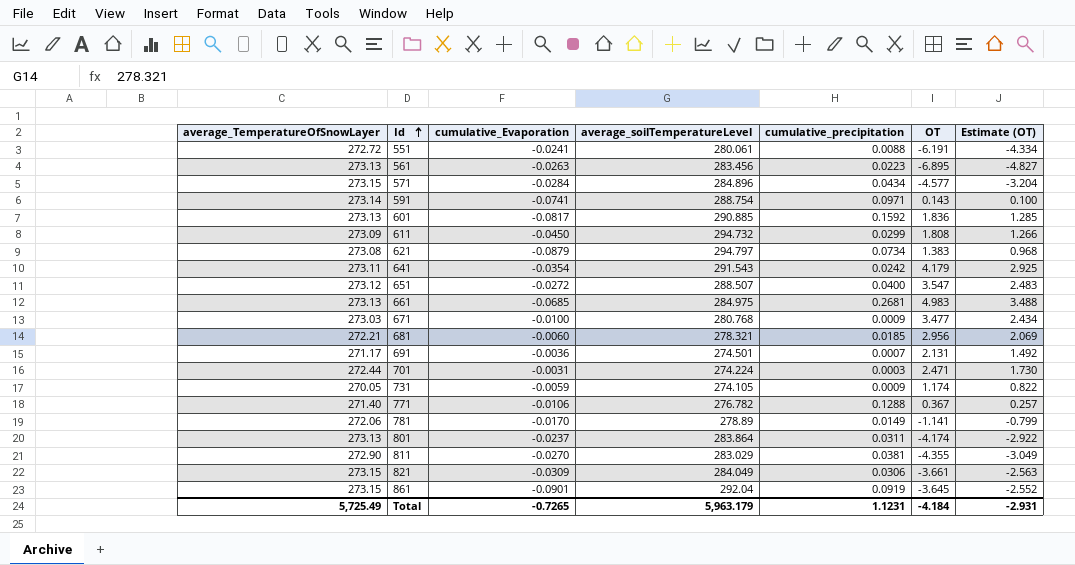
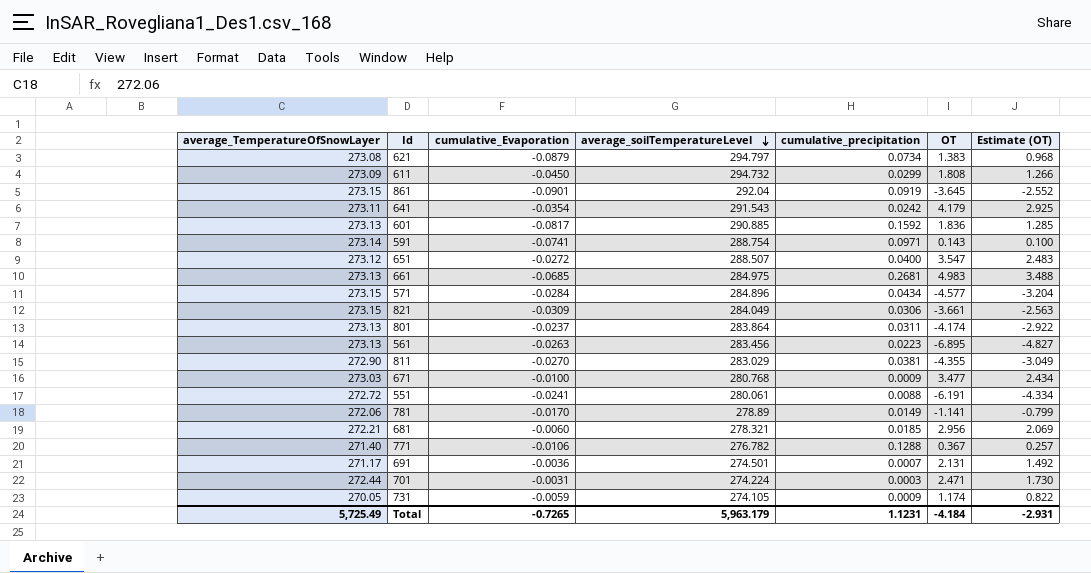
row order: Id ascending -> average_soilTemperatureLevel descending

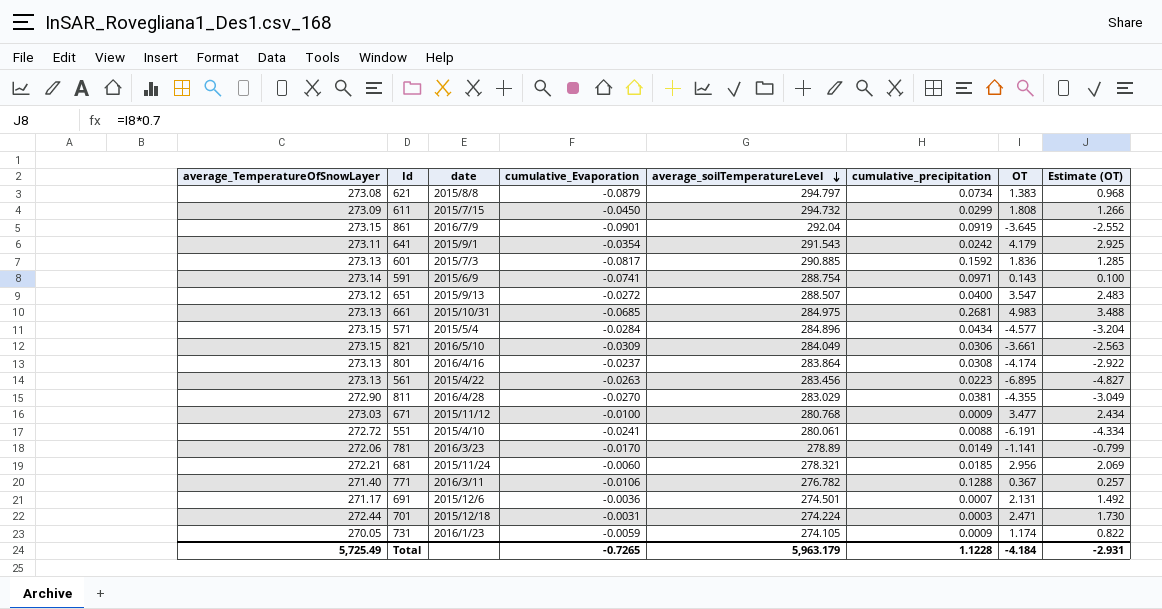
column date | position: none -> 3
801 | cumulative_precipitation: 0.0311 -> 0.0308
Total | cumulative_precipitation: 1.1231 -> 1.1228

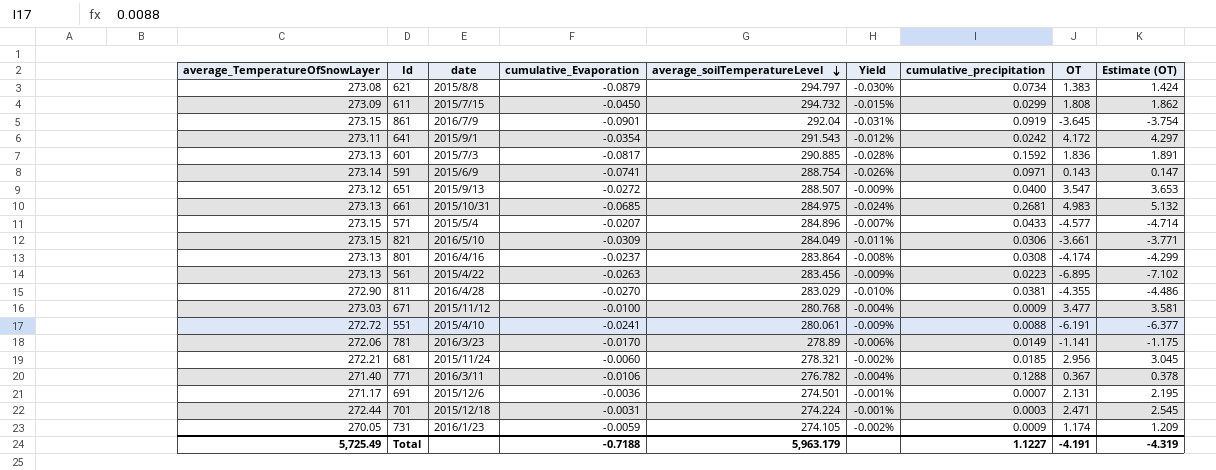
column Yield | formula: none -> [cumulative_Evaporation] / [average_soilTemperatureLevel]
column Estimate (OT) | formula: [OT] * 0.7 -> [OT] * 1.03
641 | OT: 4.179 -> 4.172
571 | cumulative_Evaporation: -0.0284 -> -0.0207
571 | cumulative_precipitation: 0.0434 -> 0.0433
Total | cumulative_Evaporation: -0.7265 -> -0.7188
Total | cumulative_precipitation: 1.1228 -> 1.1227
Total | OT: -4.184 -> -4.191
Total | Estimate (OT): -2.931 -> -4.319

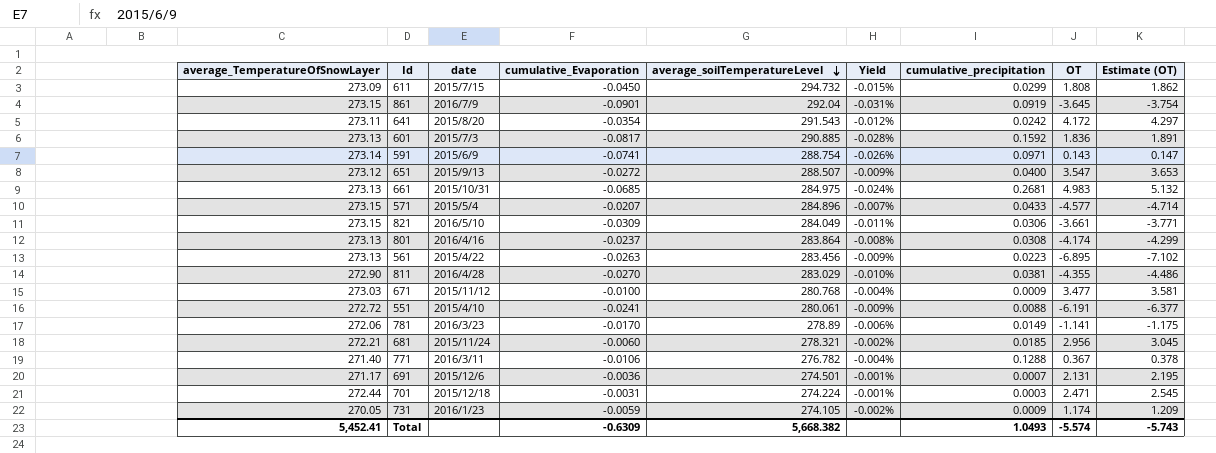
row 621: 273.08 | 2015/8/8 | -0.0879 | 294.797 | -0.030% | 0.0734 | 1.383 | 1.424 -> none
641 | date: 2015/9/1 -> 2015/8/20
Total | average_TemperatureOfSnowLayer: 5,725.49 -> 5,452.41
Total | cumulative_Evaporation: -0.7188 -> -0.6309
Total | average_soilTemperatureLevel: 5,963.179 -> 5,668.382
Total | cumulative_precipitation: 1.1227 -> 1.0493
Total | OT: -4.191 -> -5.574
Total | Estimate (OT): -4.319 -> -5.743

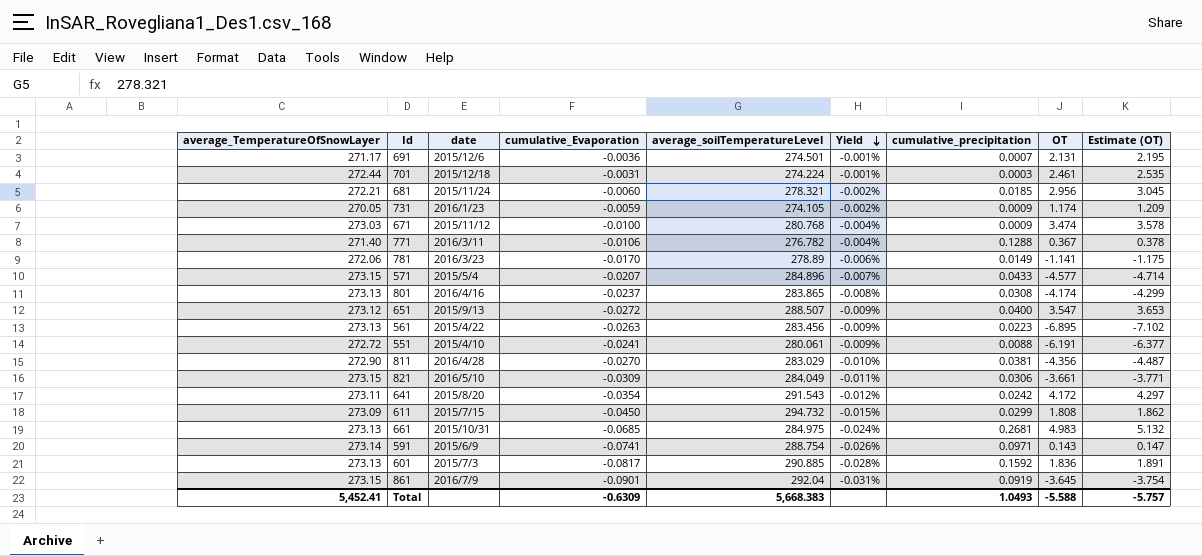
row order: average_soilTemperatureLevel descending -> Yield descending
701 | OT: 2.471 -> 2.461
701 | Estimate (OT): 2.545 -> 2.535
671 | OT: 3.477 -> 3.474
671 | Estimate (OT): 3.581 -> 3.578
801 | average_soilTemperatureLevel: 283.864 -> 283.865
811 | OT: -4.355 -> -4.356
811 | Estimate (OT): -4.486 -> -4.487
Total | average_soilTemperatureLevel: 5,668.382 -> 5,668.383
Total | OT: -5.574 -> -5.588
Total | Estimate (OT): -5.743 -> -5.757

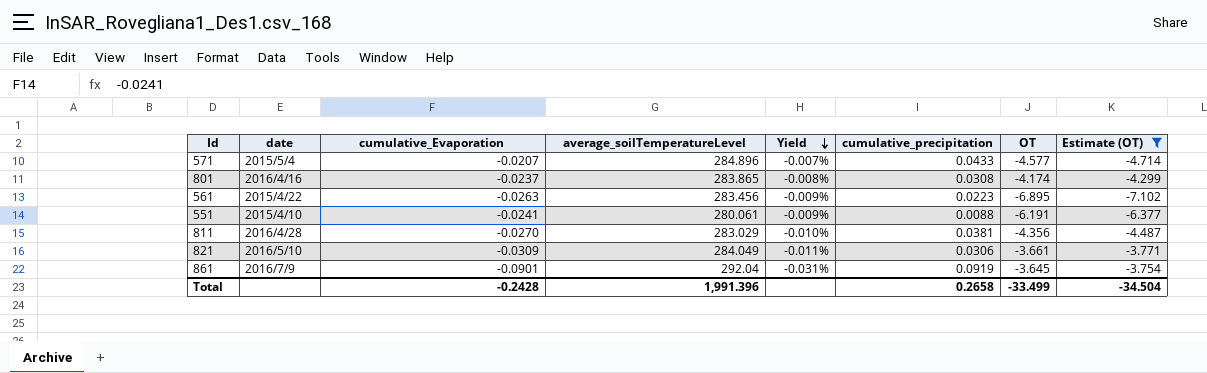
filter: none -> Estimate (OT) <= -3.754
column average_TemperatureOfSnowLayer | position: 1 -> none
Total | cumulative_Evaporation: -0.6309 -> -0.2428
Total | average_soilTemperatureLevel: 5,668.383 -> 1,991.396
Total | cumulative_precipitation: 1.0493 -> 0.2658
Total | OT: -5.588 -> -33.499
Total | Estimate (OT): -5.757 -> -34.504

